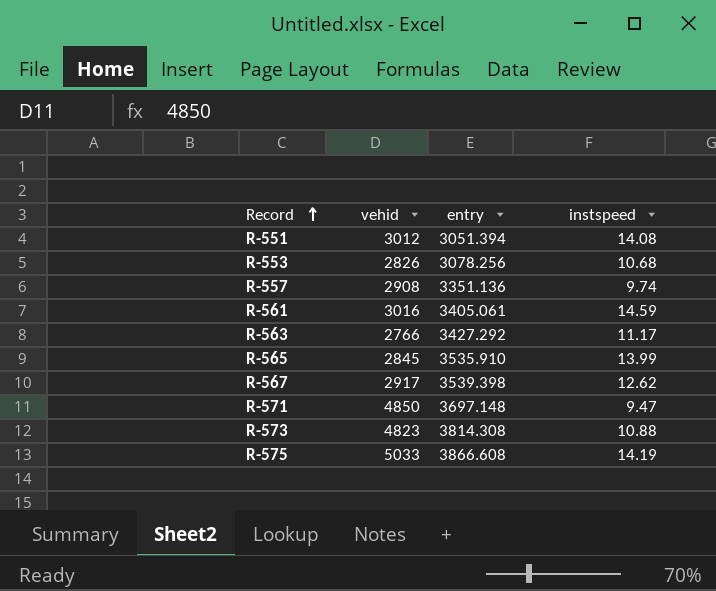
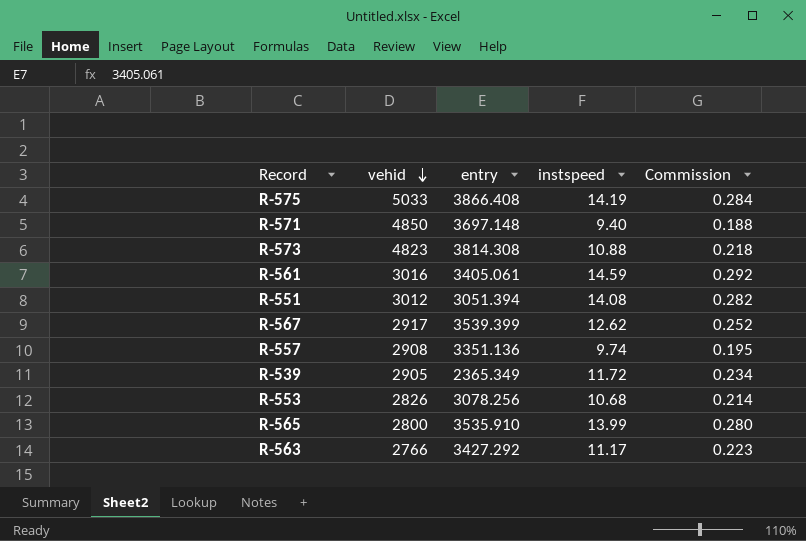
row order: Record ascending -> vehid descending
column Commission | formula: none -> [instspeed] * 0.02
R-575 | entry: 3866.608 -> 3866.408
R-571 | instspeed: 9.47 -> 9.40
R-567 | entry: 3539.398 -> 3539.399
row R-539: none -> 2905 | 2365.349 | 11.72 | 0.234
R-565 | vehid: 2845 -> 2800

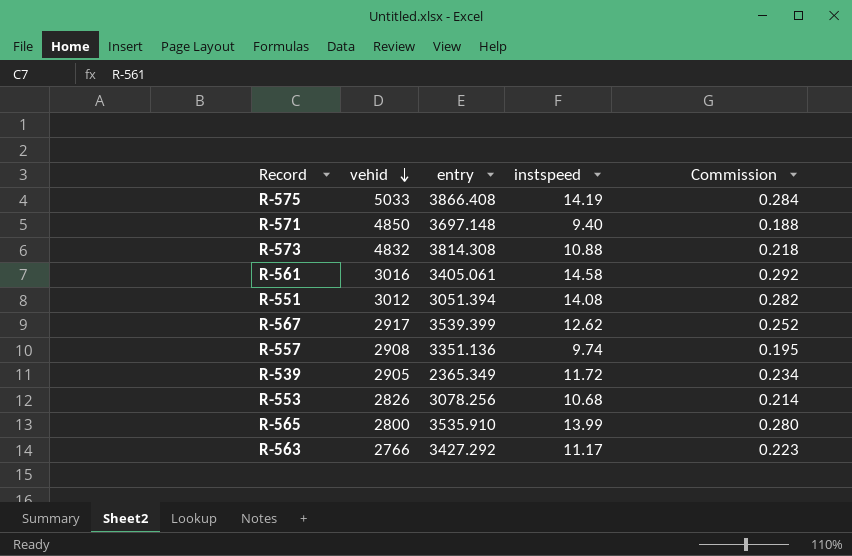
R-573 | vehid: 4823 -> 4832
R-561 | instspeed: 14.59 -> 14.58

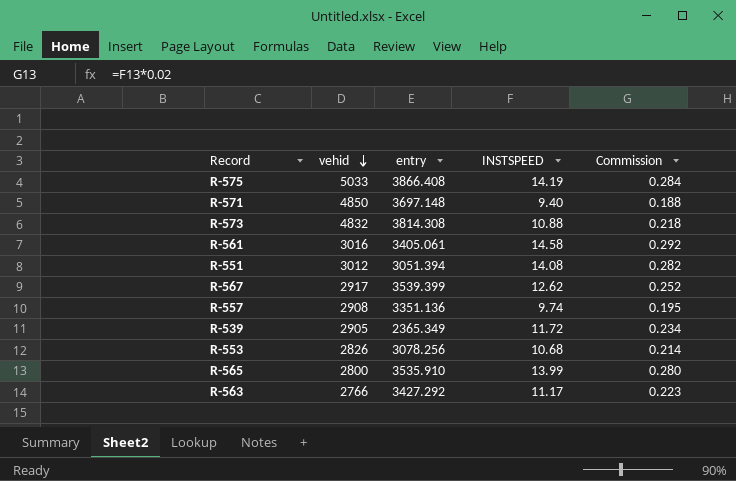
column name: instspeed -> INSTSPEED

